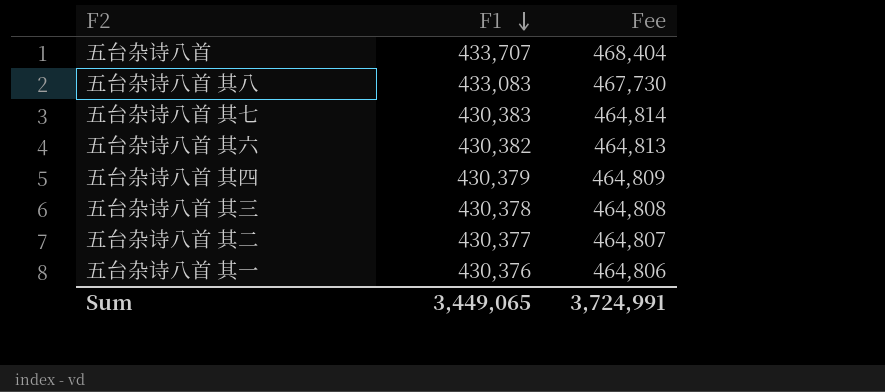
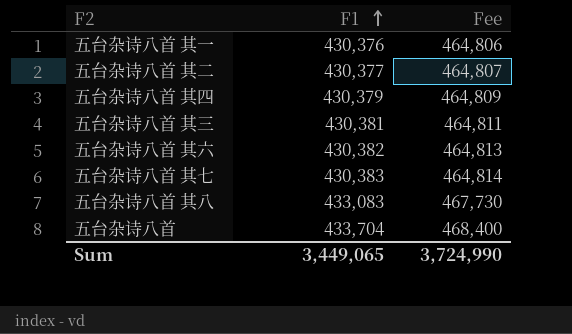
row order: F1 descending -> F1 ascending
五台杂诗八首 其三 | F1: 430,378 -> 430,381
五台杂诗八首 其三 | Fee: 464,808 -> 464,811
五台杂诗八首 | F1: 433,707 -> 433,704
五台杂诗八首 | Fee: 468,404 -> 468,400
Sum | Fee: 3,724,991 -> 3,724,990

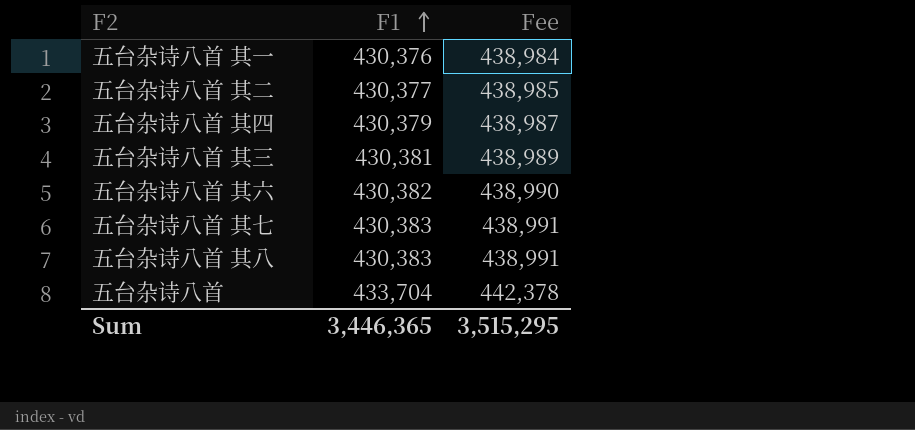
column Fee | formula: [F1] * 1.08 -> [F1] * 1.02
五台杂诗八首 其八 | F1: 433,083 -> 430,383
Sum | F1: 3,449,065 -> 3,446,365
Sum | Fee: 3,724,990 -> 3,515,295

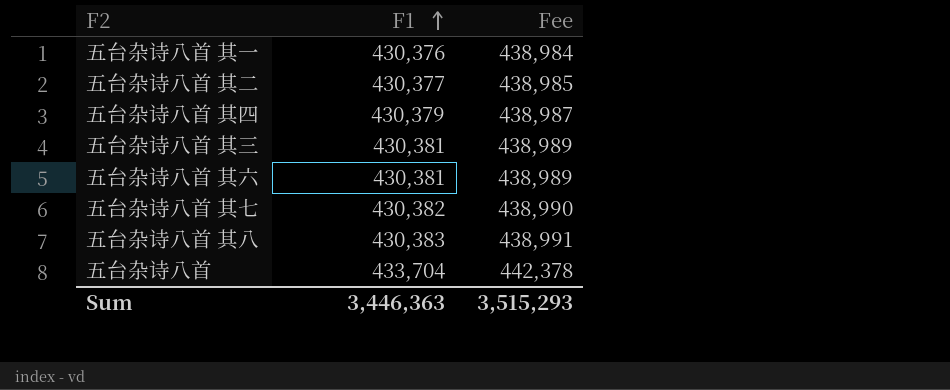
五台杂诗八首 其六 | F1: 430,382 -> 430,381
五台杂诗八首 其六 | Fee: 438,990 -> 438,989
五台杂诗八首 其七 | F1: 430,383 -> 430,382
五台杂诗八首 其七 | Fee: 438,991 -> 438,990
Sum | F1: 3,446,365 -> 3,446,363
Sum | Fee: 3,515,295 -> 3,515,293

